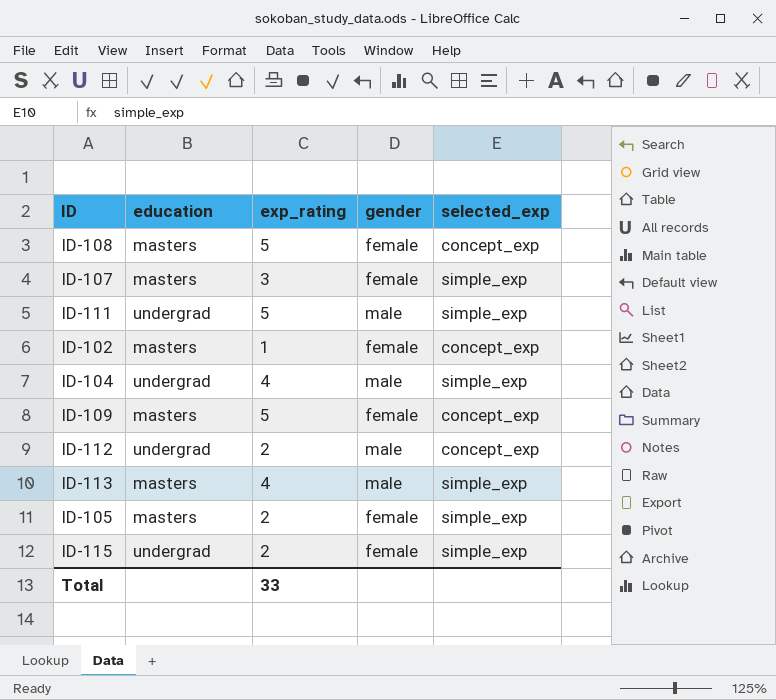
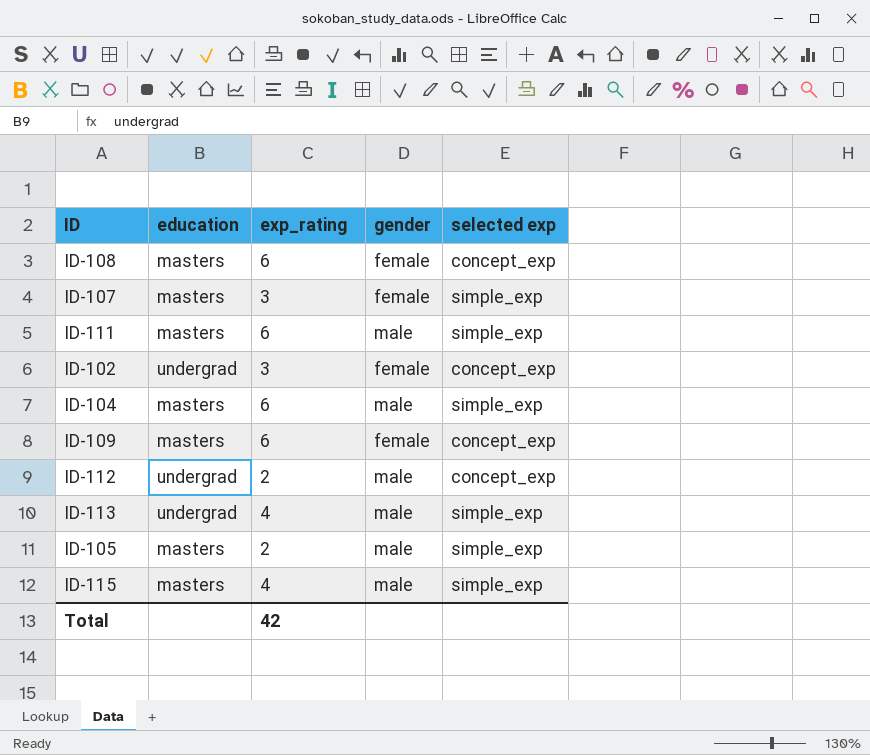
column name: selected_exp -> selected exp
ID-108 | exp_rating: 5 -> 6
ID-111 | education: undergrad -> masters
ID-111 | exp_rating: 5 -> 6
ID-102 | education: masters -> undergrad
ID-102 | exp_rating: 1 -> 3
ID-104 | education: undergrad -> masters
ID-104 | exp_rating: 4 -> 6
ID-109 | exp_rating: 5 -> 6
ID-113 | education: masters -> undergrad
ID-105 | gender: female -> male
ID-115 | education: undergrad -> masters
ID-115 | exp_rating: 2 -> 4
ID-115 | gender: female -> male
Total | exp_rating: 33 -> 42

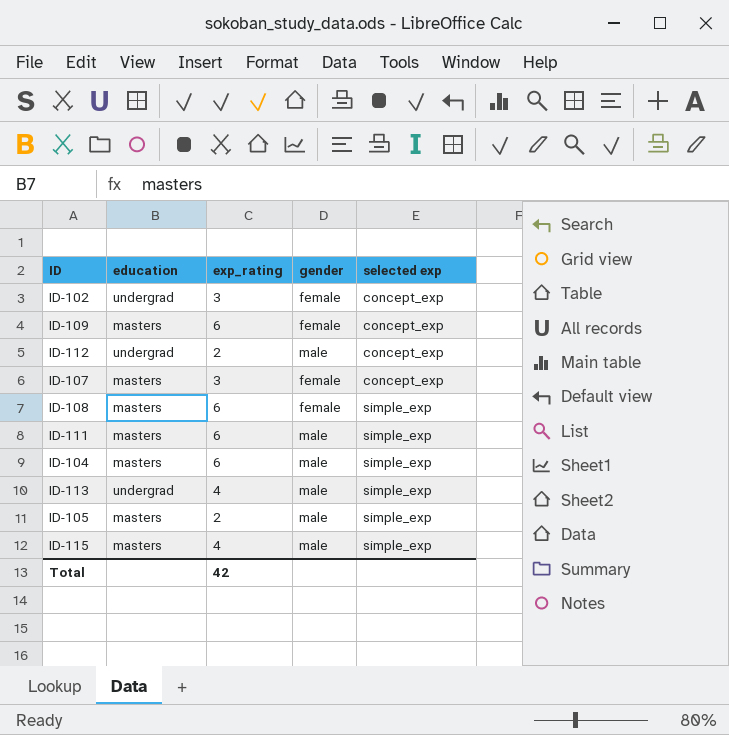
row order: none -> selected exp ascending
ID-107 | selected exp: simple_exp -> concept_exp
ID-108 | selected exp: concept_exp -> simple_exp

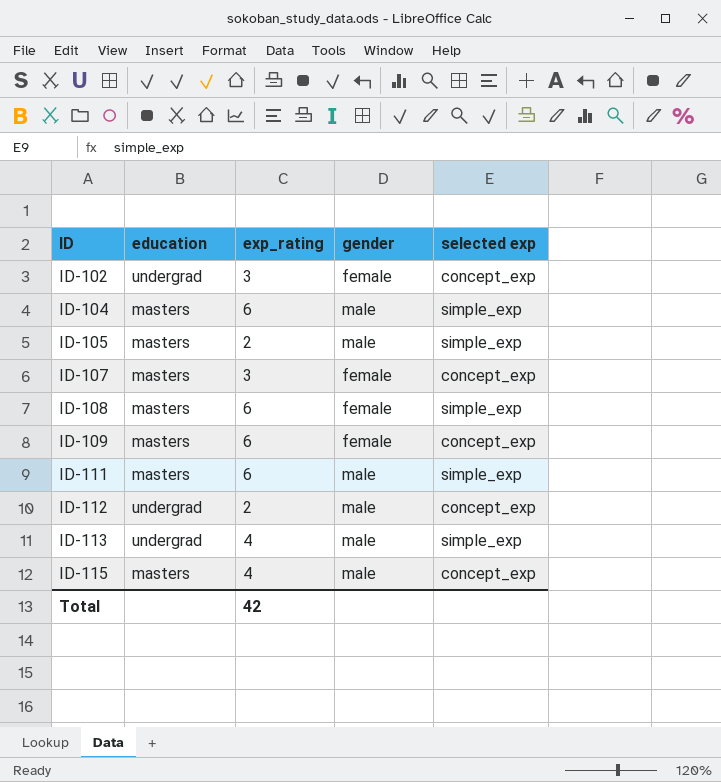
row order: selected exp ascending -> ID ascending
ID-115 | selected exp: simple_exp -> concept_exp

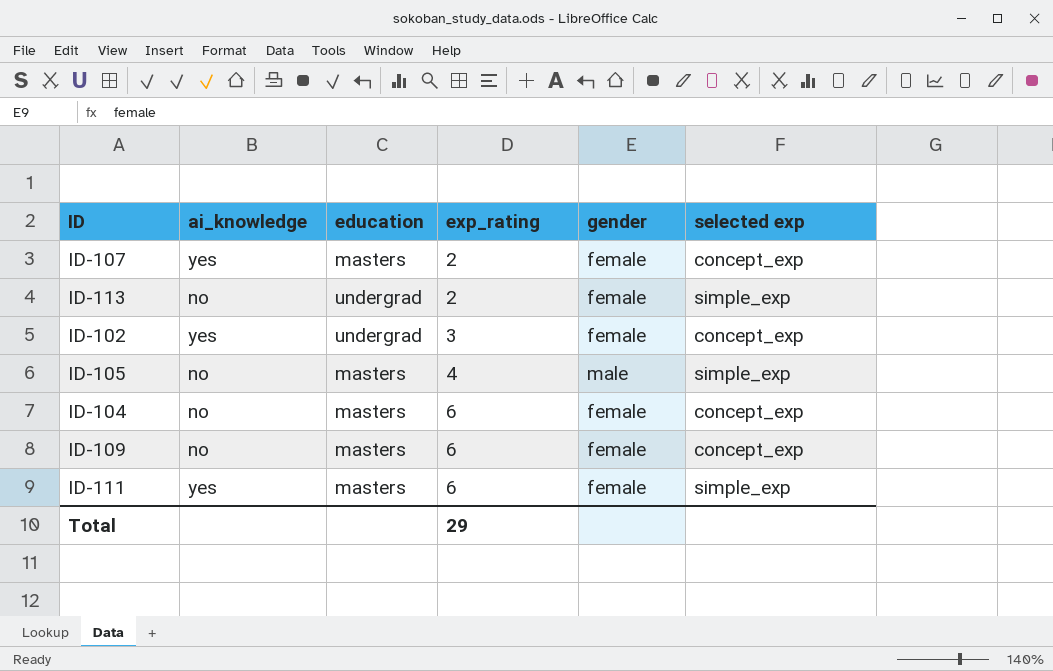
row order: ID ascending -> exp_rating ascending
column ai_knowledge | position: none -> 2
row ID-108: masters | 6 | female | simple_exp -> none
row ID-112: undergrad | 2 | male | concept_exp -> none
row ID-115: masters | 4 | male | concept_exp -> none
ID-107 | exp_rating: 3 -> 2
ID-113 | exp_rating: 4 -> 2
ID-113 | gender: male -> female
ID-105 | exp_rating: 2 -> 4
ID-104 | gender: male -> female
ID-104 | selected exp: simple_exp -> concept_exp
ID-111 | gender: male -> female
Total | exp_rating: 42 -> 29

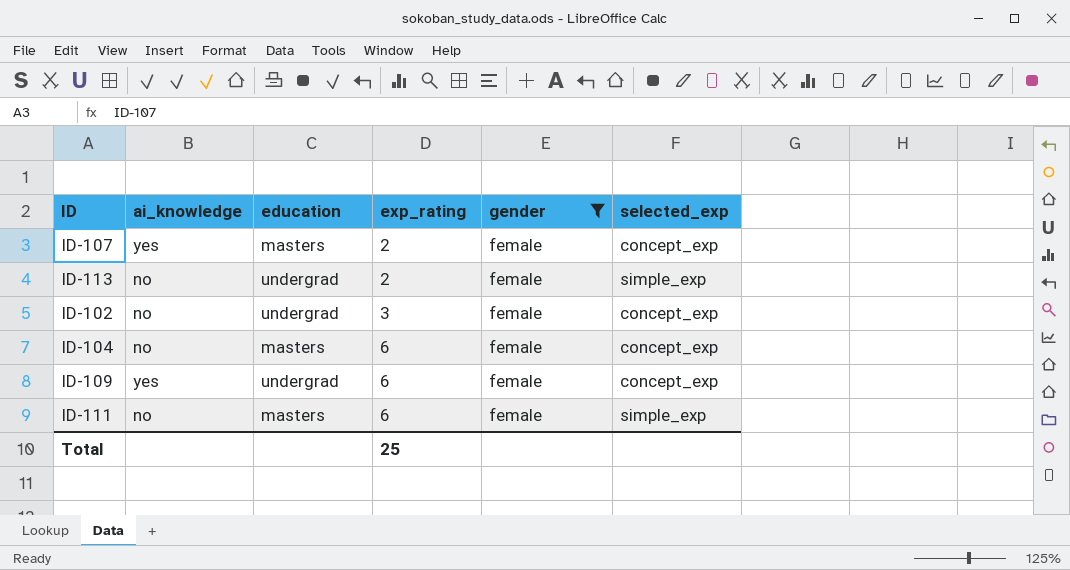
filter: none -> gender = female
column name: selected exp -> selected_exp
ID-102 | ai_knowledge: yes -> no
ID-109 | ai_knowledge: no -> yes
ID-109 | education: masters -> undergrad
ID-111 | ai_knowledge: yes -> no
Total | exp_rating: 29 -> 25

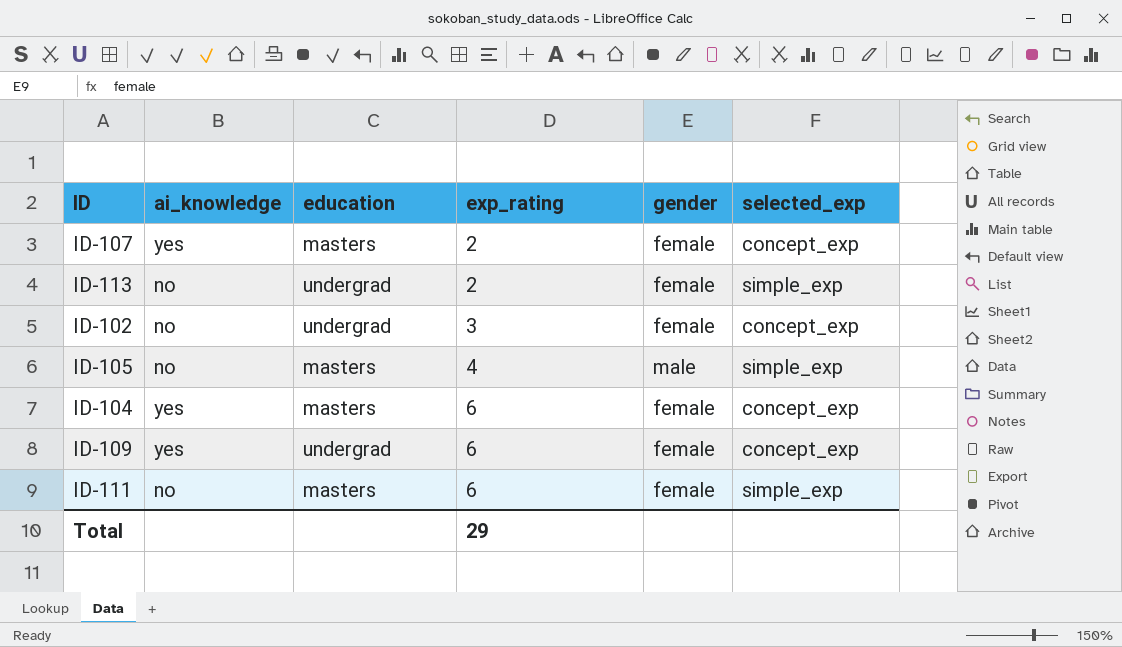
filter: gender = female -> none
ID-104 | ai_knowledge: no -> yes
Total | exp_rating: 25 -> 29

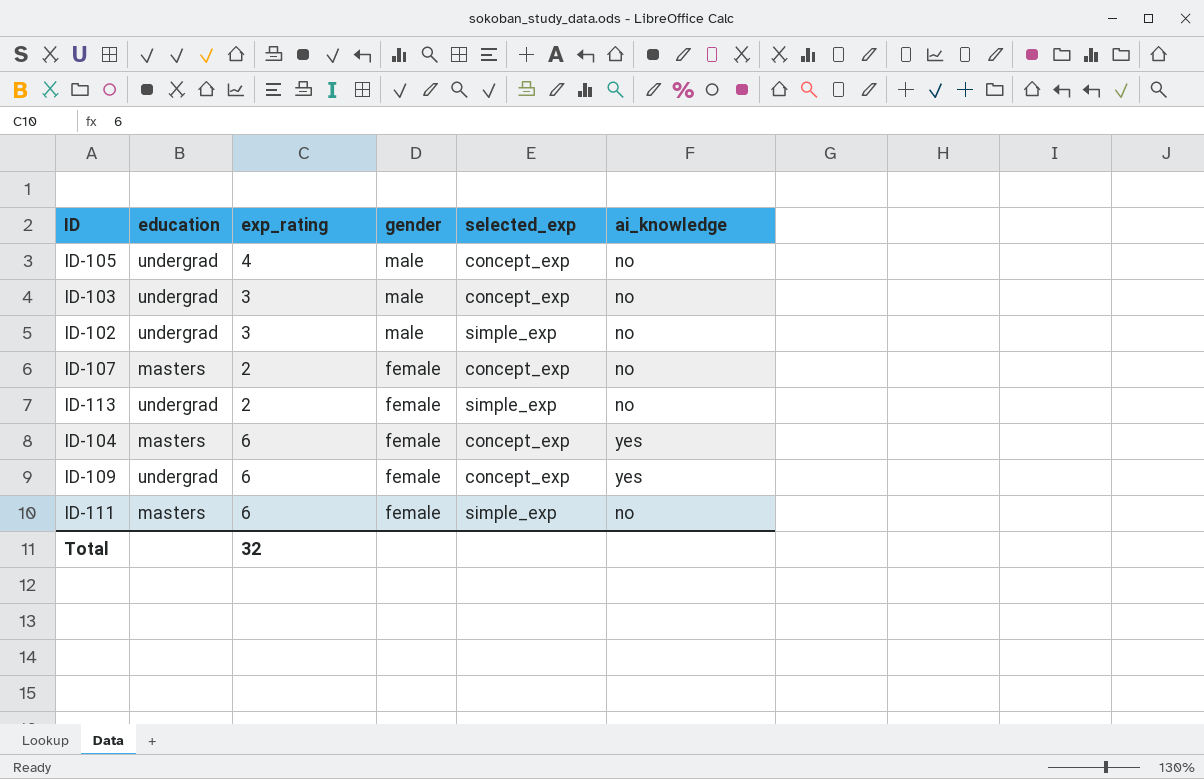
row order: exp_rating ascending -> gender descending
column ai_knowledge | position: 2 -> 6
ID-105 | education: masters -> undergrad
ID-105 | selected_exp: simple_exp -> concept_exp
row ID-103: none -> undergrad | 3 | male | concept_exp | no
ID-102 | gender: female -> male
ID-102 | selected_exp: concept_exp -> simple_exp
ID-107 | ai_knowledge: yes -> no
Total | exp_rating: 29 -> 32

